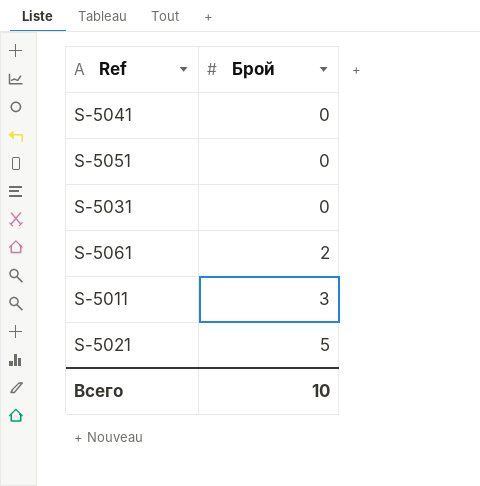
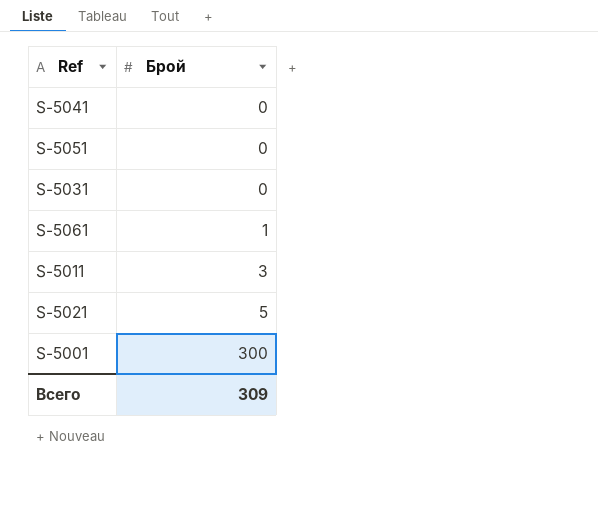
S-5061 | Брой: 2 -> 1
row S-5001: none -> 300
Всего | Брой: 10 -> 309

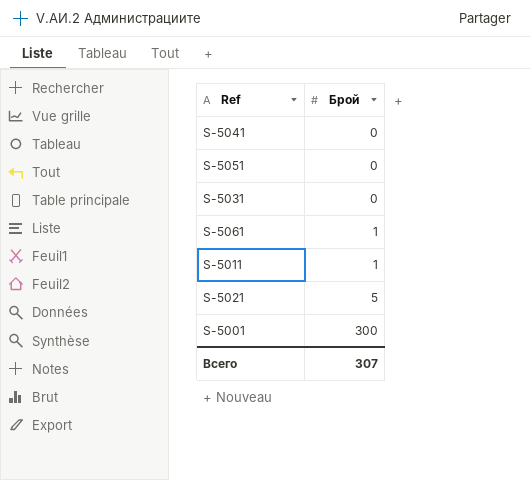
S-5011 | Брой: 3 -> 1
Всего | Брой: 309 -> 307

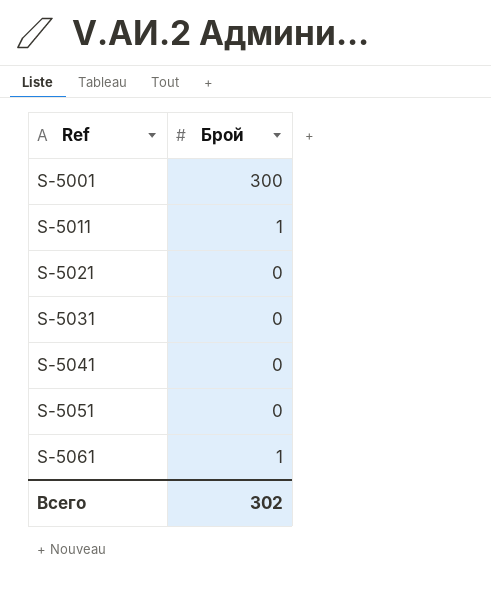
row order: Брой ascending -> Ref ascending
S-5021 | Брой: 5 -> 0
Всего | Брой: 307 -> 302

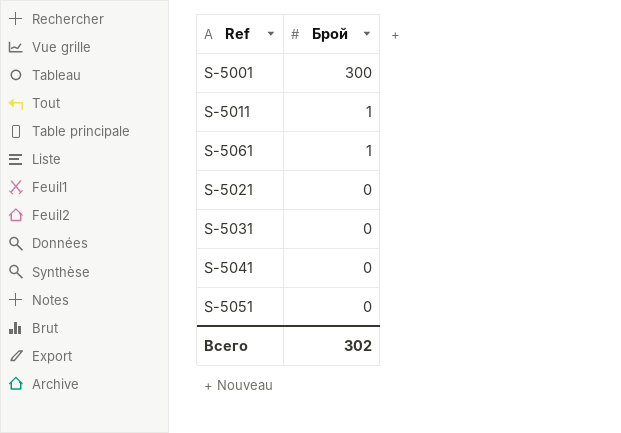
row order: Ref ascending -> Брой descending

